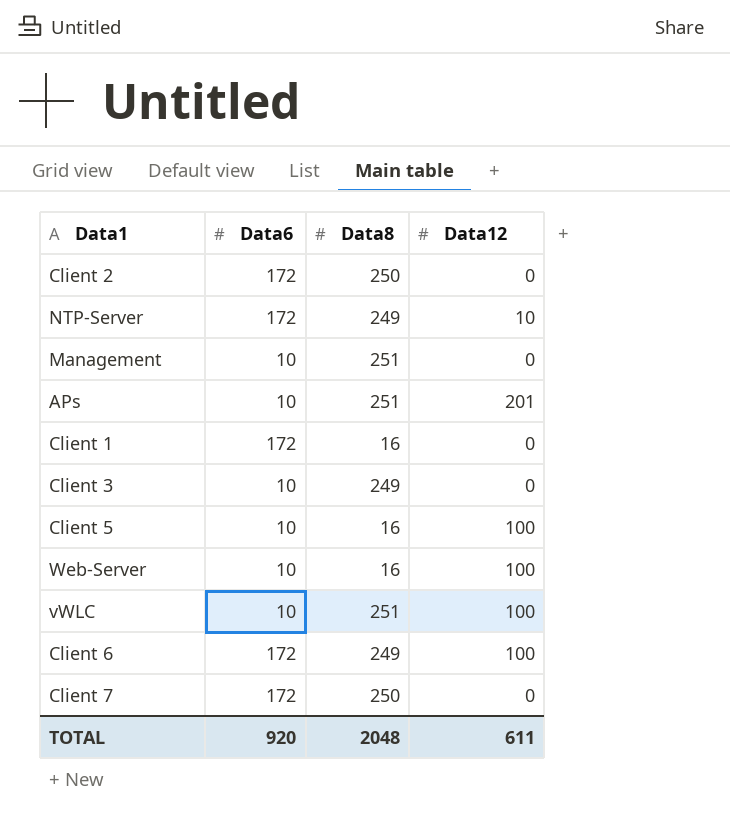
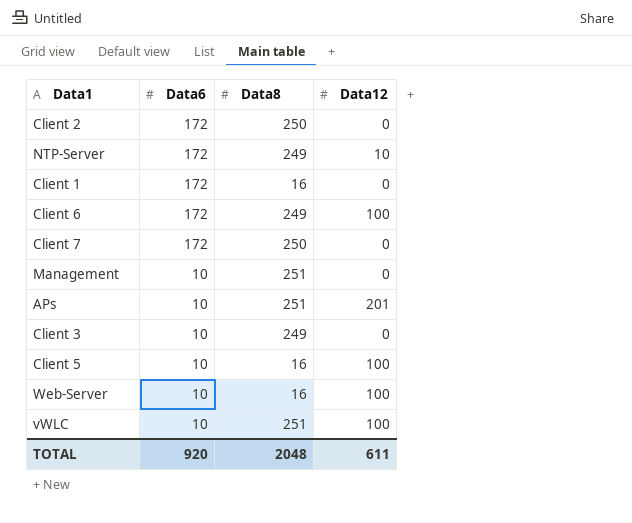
row order: none -> Data6 descending

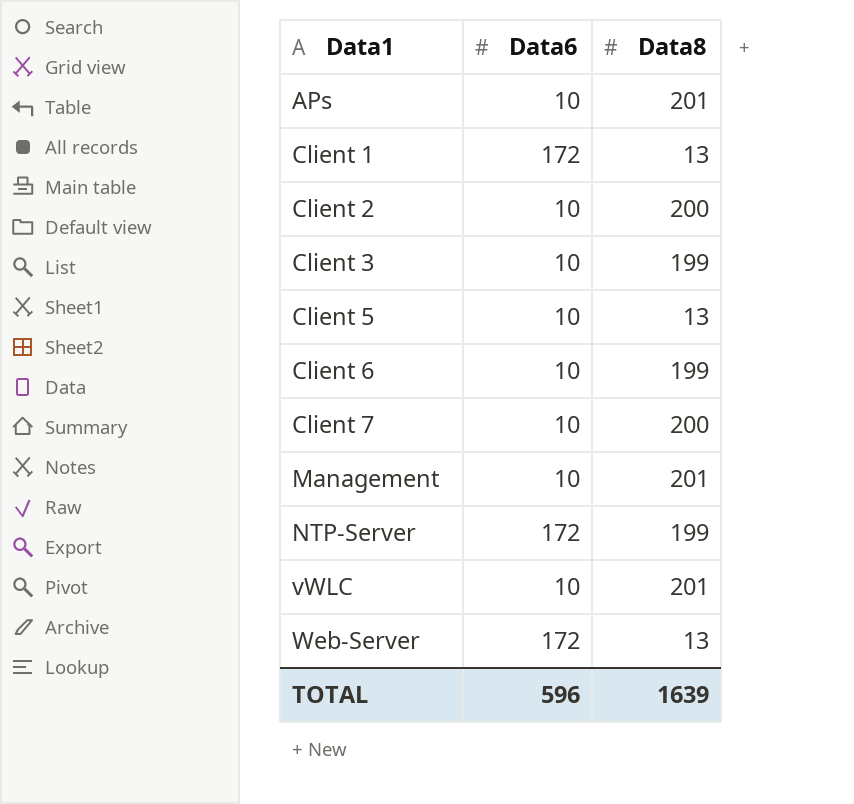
row order: Data6 descending -> Data1 ascending
column Data12 | position: 4 -> none
APs | Data8: 251 -> 201
Client 1 | Data8: 16 -> 13
Client 2 | Data6: 172 -> 10
Client 2 | Data8: 250 -> 200
Client 3 | Data8: 249 -> 199
Client 5 | Data8: 16 -> 13
Client 6 | Data6: 172 -> 10
Client 6 | Data8: 249 -> 199
Client 7 | Data6: 172 -> 10
Client 7 | Data8: 250 -> 200
Management | Data8: 251 -> 201
NTP-Server | Data8: 249 -> 199
vWLC | Data8: 251 -> 201
Web-Server | Data6: 10 -> 172
Web-Server | Data8: 16 -> 13
TOTAL | Data6: 920 -> 596
TOTAL | Data8: 2048 -> 1639

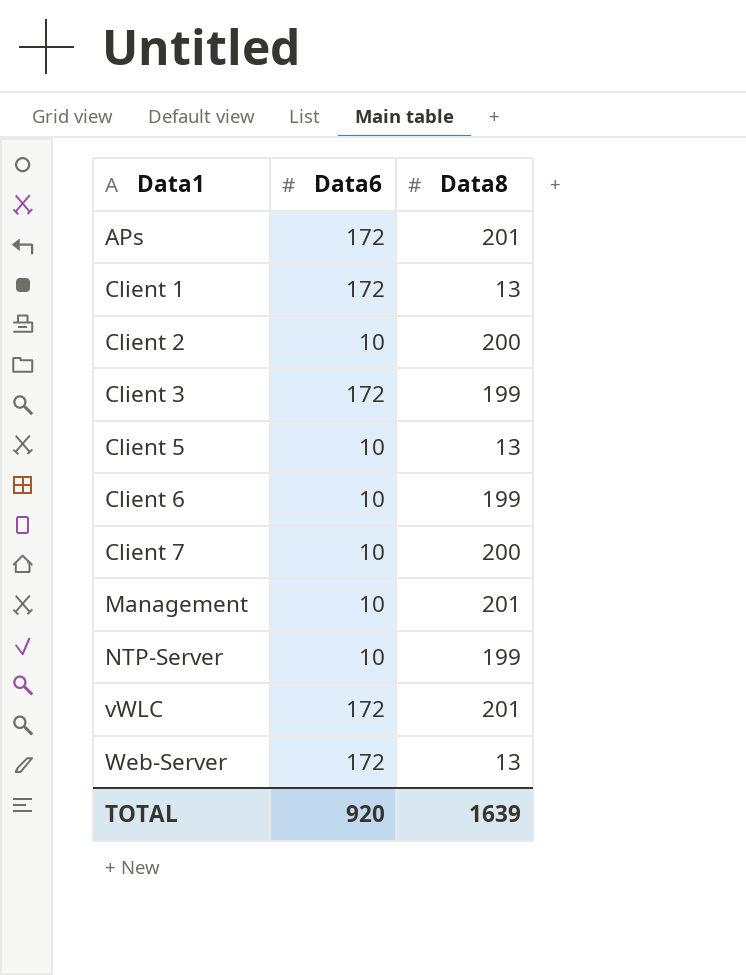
APs | Data6: 10 -> 172
Client 3 | Data6: 10 -> 172
NTP-Server | Data6: 172 -> 10
vWLC | Data6: 10 -> 172
TOTAL | Data6: 596 -> 920

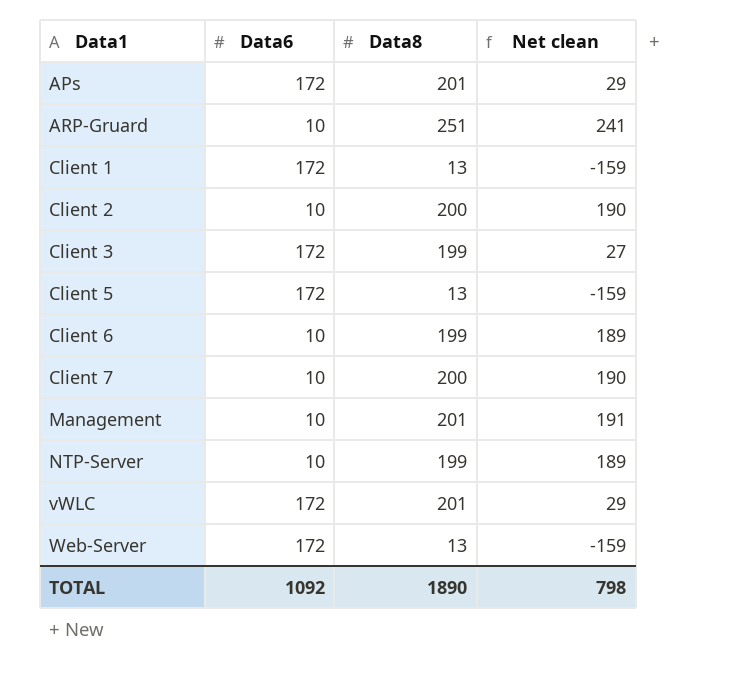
column Net clean | formula: none -> [Data8] - [Data6]
row ARP-Gruard: none -> 10 | 251 | 241
Client 5 | Data6: 10 -> 172
TOTAL | Data6: 920 -> 1092
TOTAL | Data8: 1639 -> 1890

